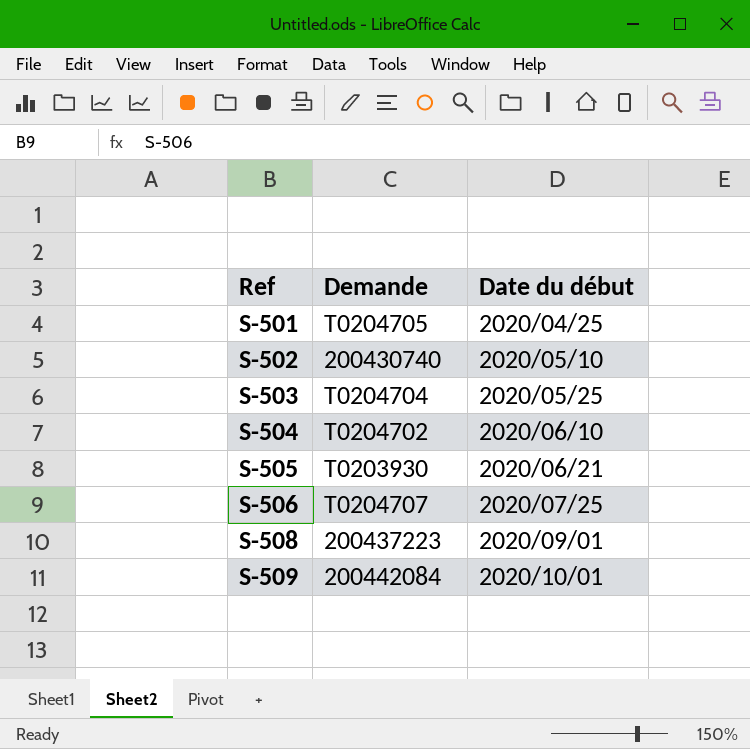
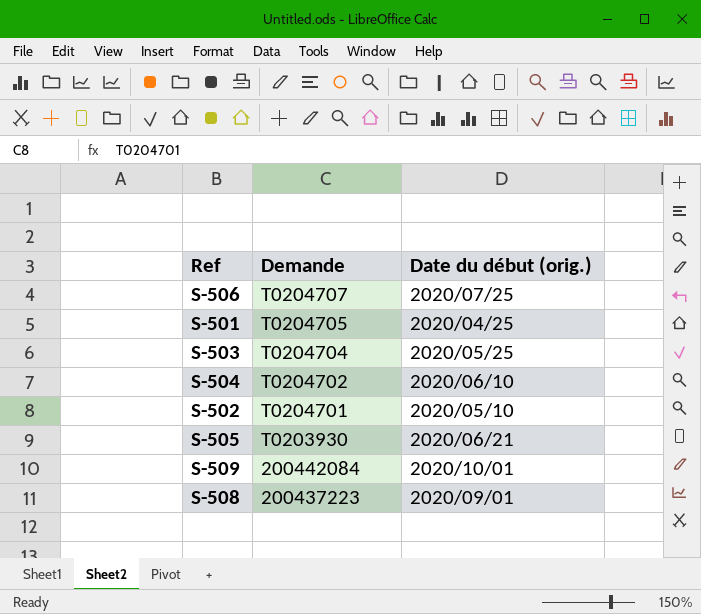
row order: Ref ascending -> Demande descending
column name: Date du début -> Date du début (orig.)
S-502 | Demande: 200430740 -> T0204701

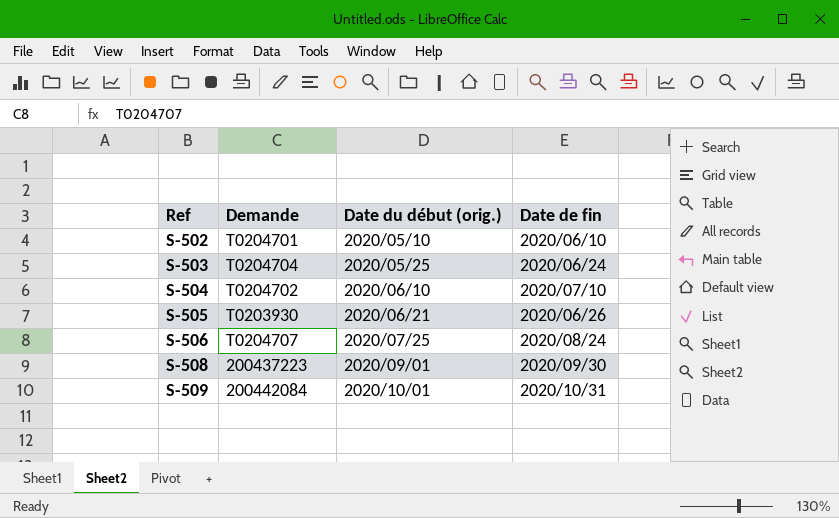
row order: Demande descending -> Ref ascending
column Date de fin | position: none -> 4
row S-501: T0204705 | 2020/04/25 -> none

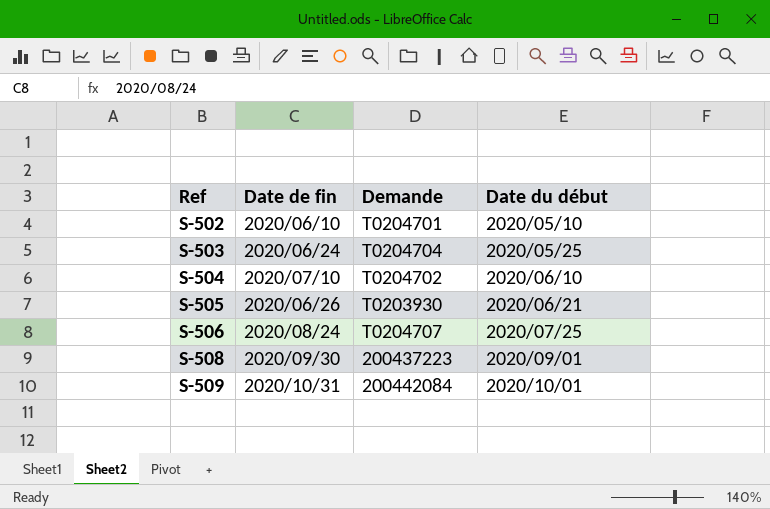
column Date de fin | position: 4 -> 2
column name: Date du début (orig.) -> Date du début

